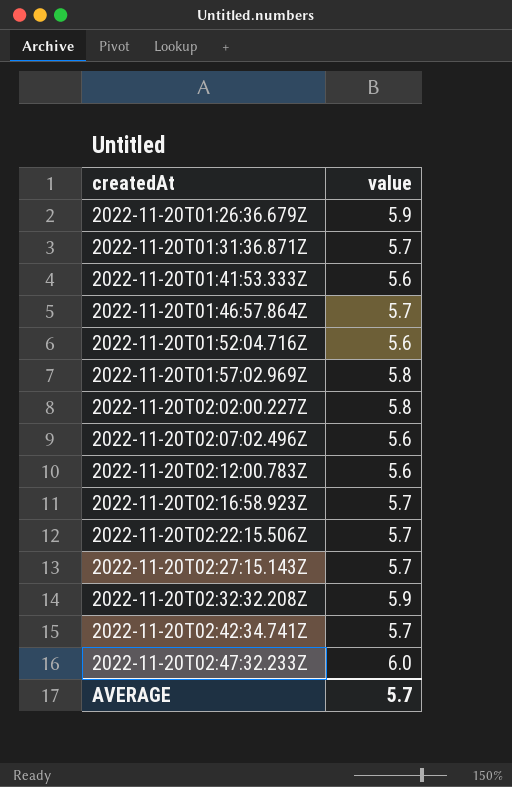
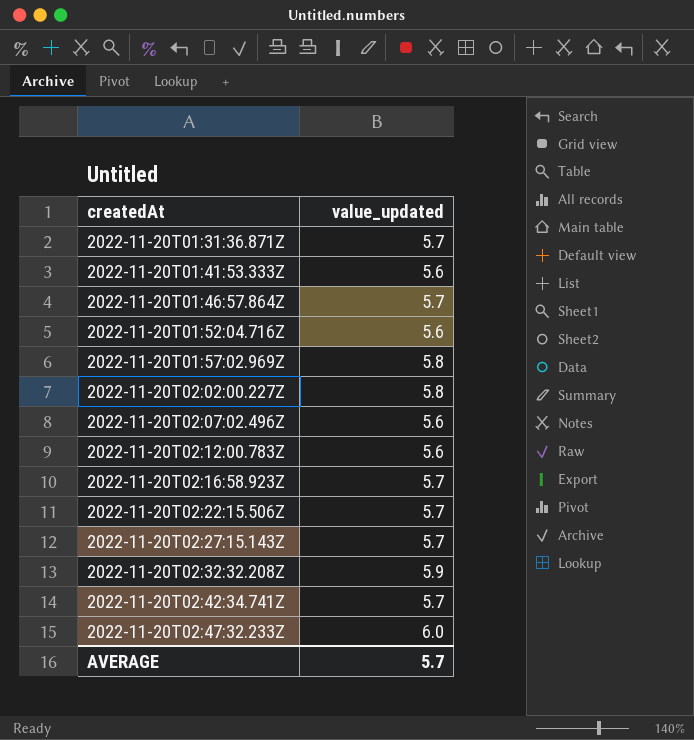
column name: value -> value_updated
row 2022-11-20T01:26:36.679Z: 5.9 -> none

